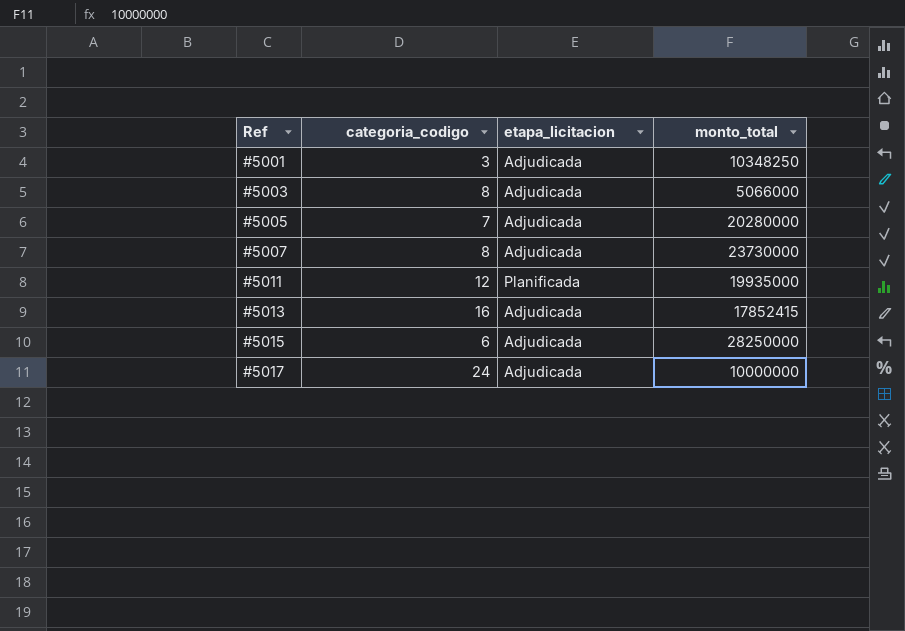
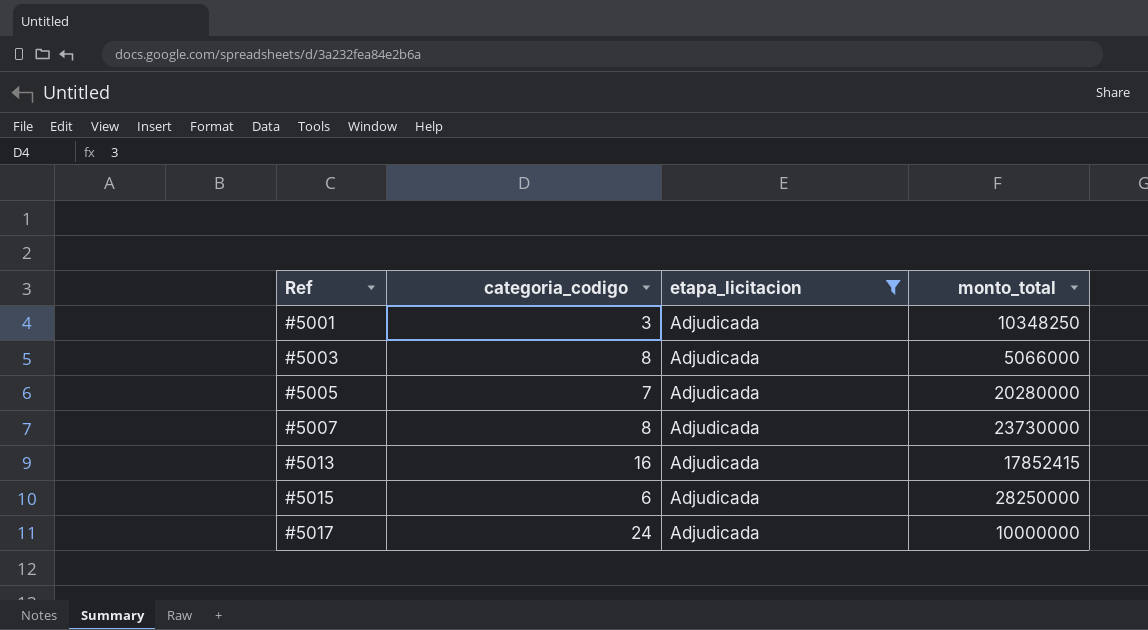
filter: none -> etapa_licitacion = Adjudicada

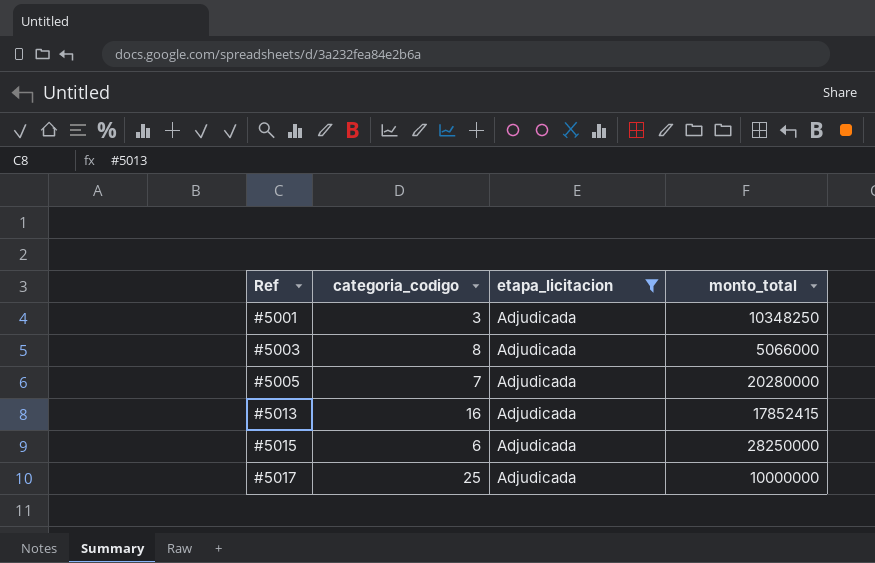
row #5007: 8 | Adjudicada | 23730000 -> none
#5017 | categoria_codigo: 24 -> 25

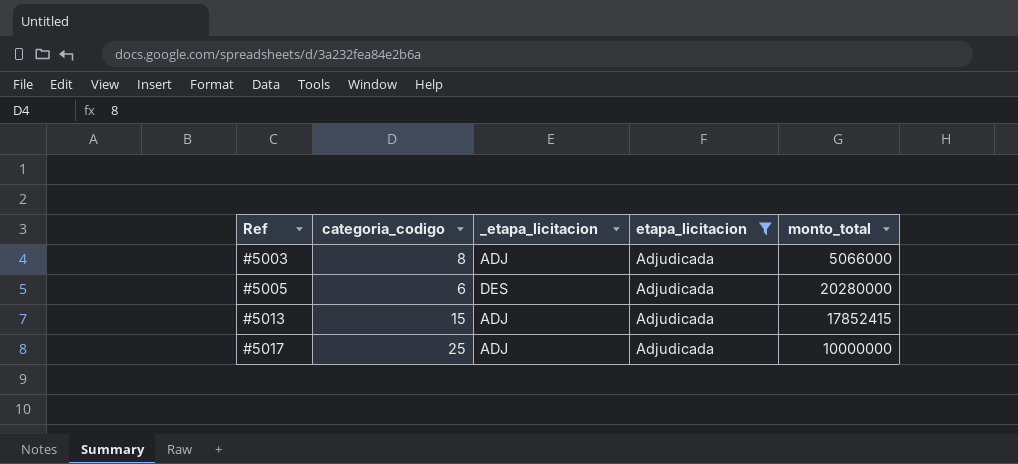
column _etapa_licitacion | position: none -> 3
row #5001: 3 | Adjudicada | 10348250 -> none
row #5015: 6 | Adjudicada | 28250000 -> none
#5005 | categoria_codigo: 7 -> 6
#5013 | categoria_codigo: 16 -> 15

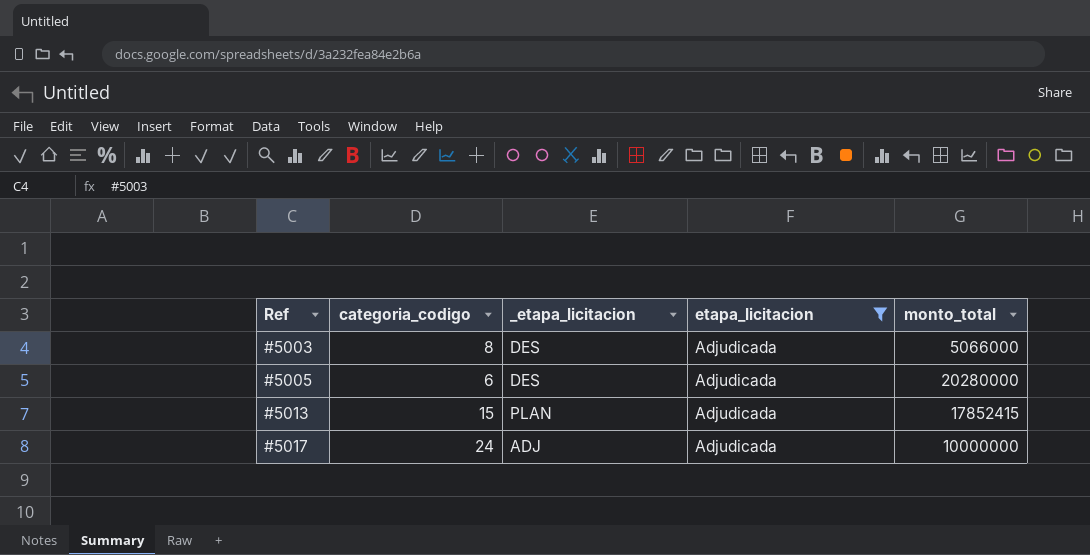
#5003 | _etapa_licitacion: ADJ -> DES
#5013 | _etapa_licitacion: ADJ -> PLAN
#5017 | categoria_codigo: 25 -> 24

